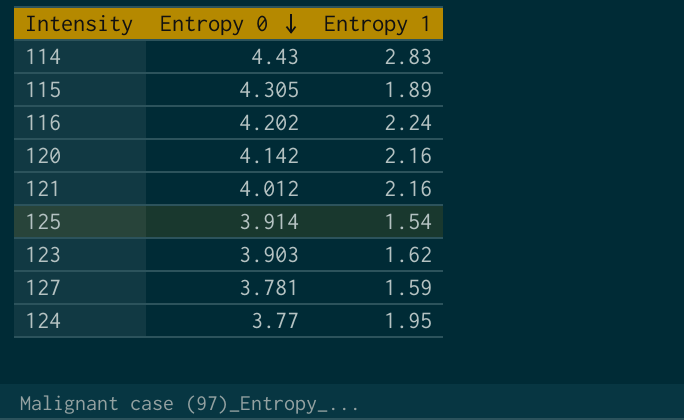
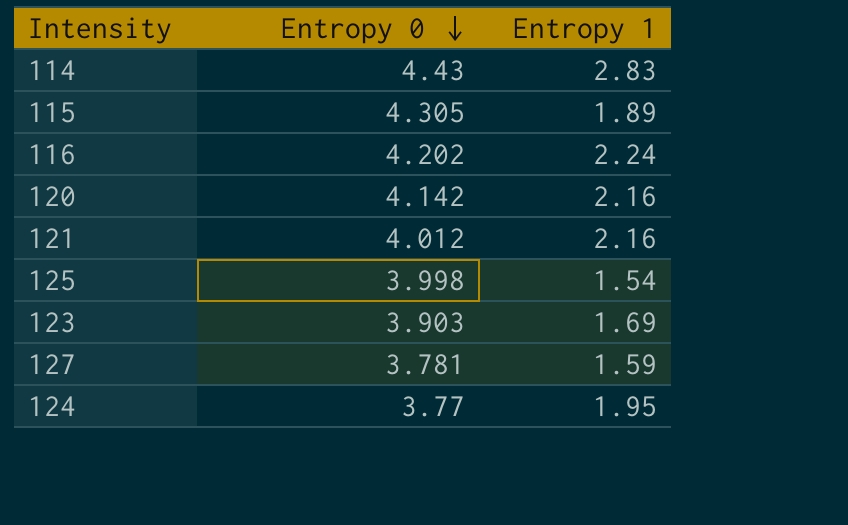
125 | Entropy 0: 3.914 -> 3.998
123 | Entropy 1: 1.62 -> 1.69

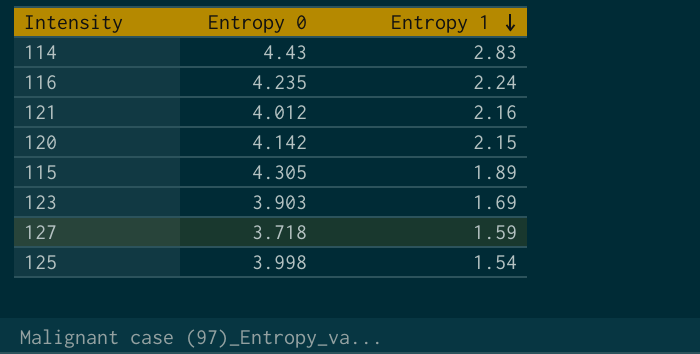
row order: Entropy 0 descending -> Entropy 1 descending
row 124: 3.77 | 1.95 -> none
116 | Entropy 0: 4.202 -> 4.235
120 | Entropy 1: 2.16 -> 2.15
127 | Entropy 0: 3.781 -> 3.718

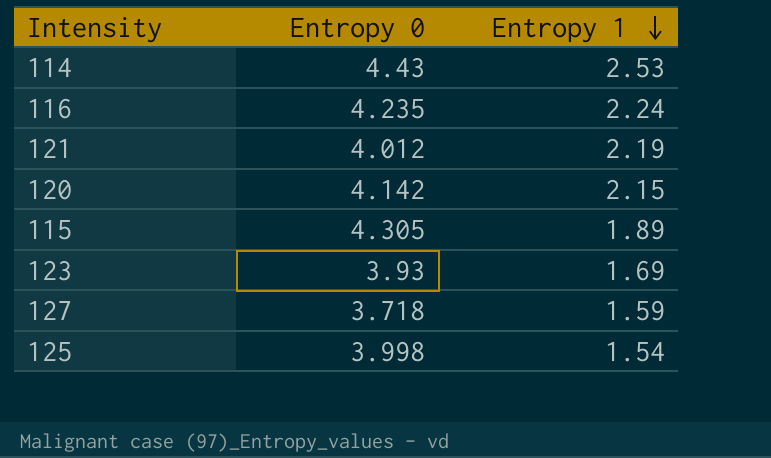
114 | Entropy 1: 2.83 -> 2.53
121 | Entropy 1: 2.16 -> 2.19
123 | Entropy 0: 3.903 -> 3.93

